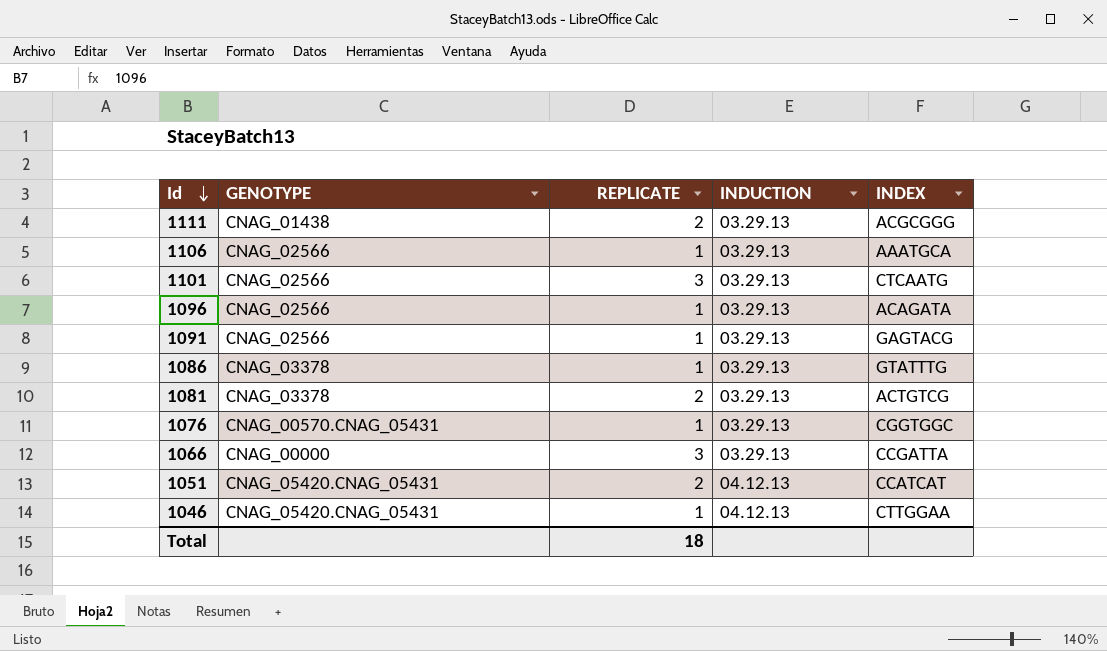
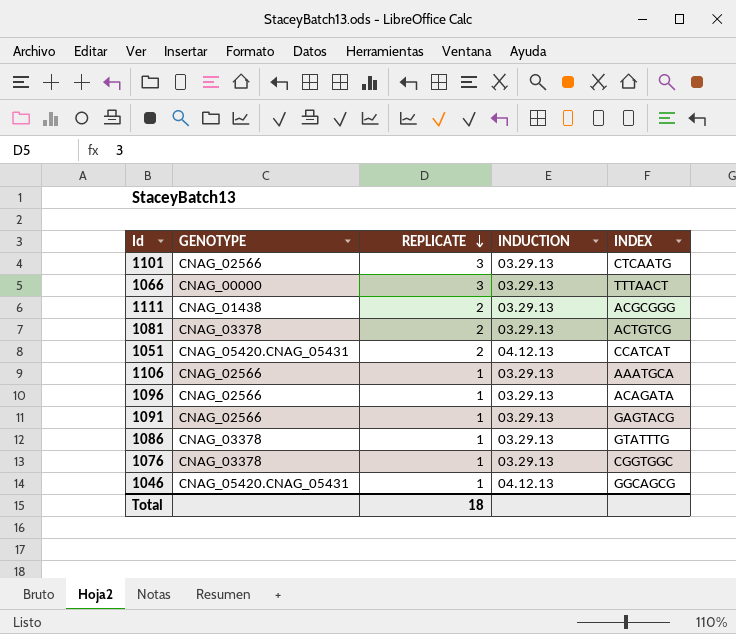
row order: Id descending -> REPLICATE descending
1066 | INDEX: CCGATTA -> TTTAACT
1076 | GENOTYPE: CNAG_00570.CNAG_05431 -> CNAG_03378
1046 | INDEX: CTTGGAA -> GGCAGCG

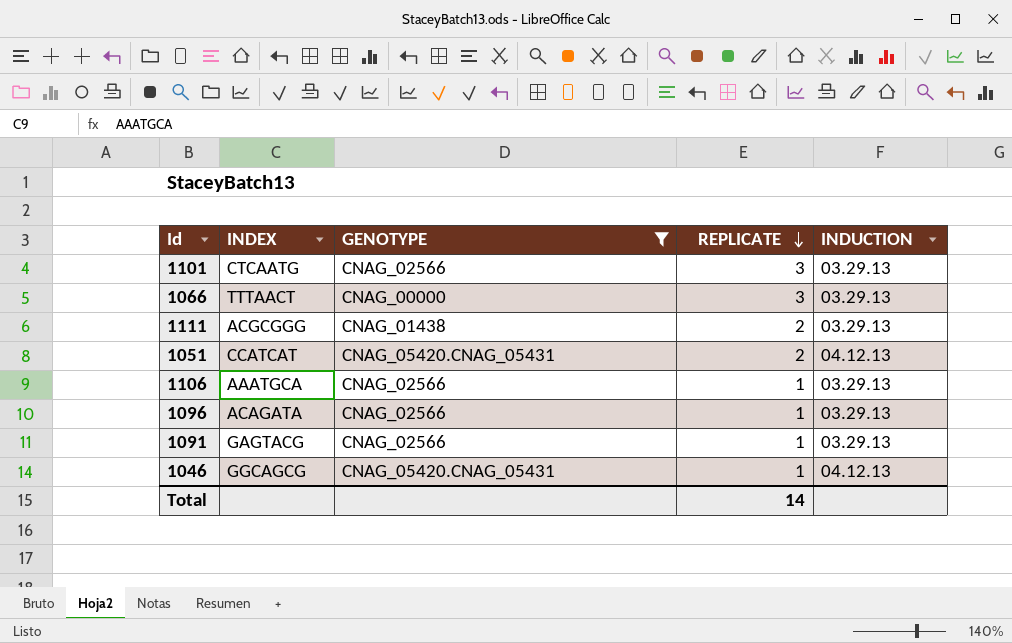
filter: none -> GENOTYPE != CNAG_03378
column INDEX | position: 5 -> 2
Total | REPLICATE: 18 -> 14

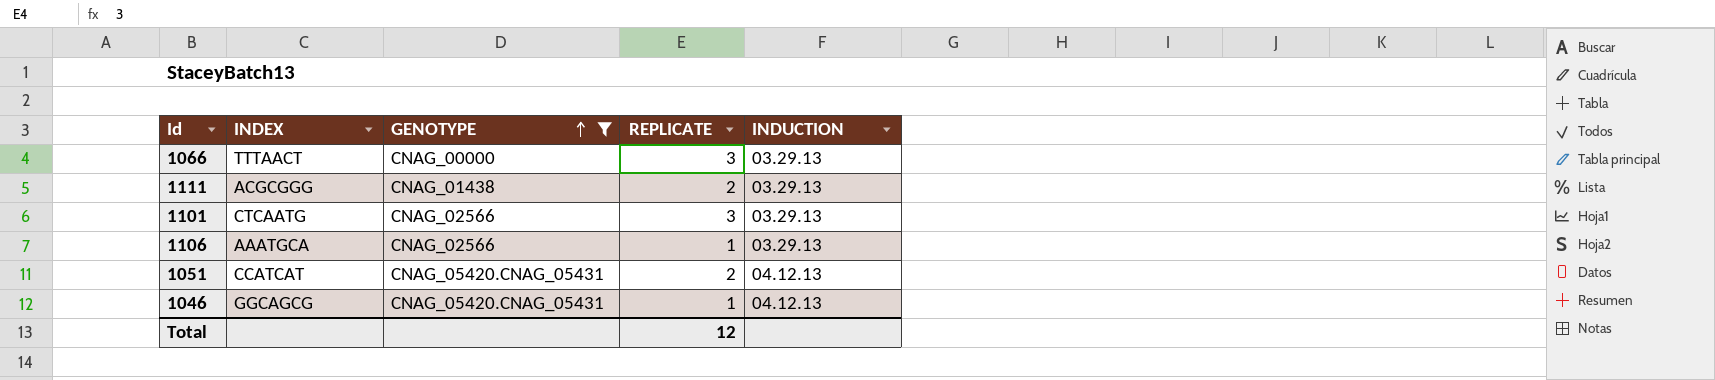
row order: REPLICATE descending -> GENOTYPE ascending
row 1096: ACAGATA | CNAG_02566 | 1 | 03.29.13 -> none
row 1091: GAGTACG | CNAG_02566 | 1 | 03.29.13 -> none
Total | REPLICATE: 14 -> 12

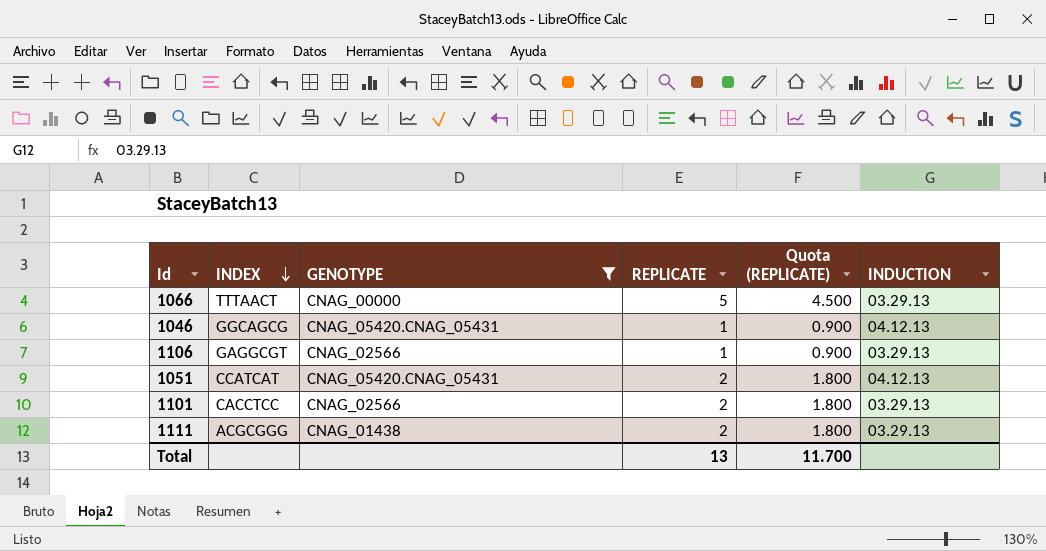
row order: GENOTYPE ascending -> INDEX descending
column Quota (REPLICATE) | formula: none -> [REPLICATE] * 0.9
1066 | REPLICATE: 3 -> 5
1106 | INDEX: AAATGCA -> GAGGCGT
1101 | INDEX: CTCAATG -> CACCTCC
1101 | REPLICATE: 3 -> 2
Total | REPLICATE: 12 -> 13

